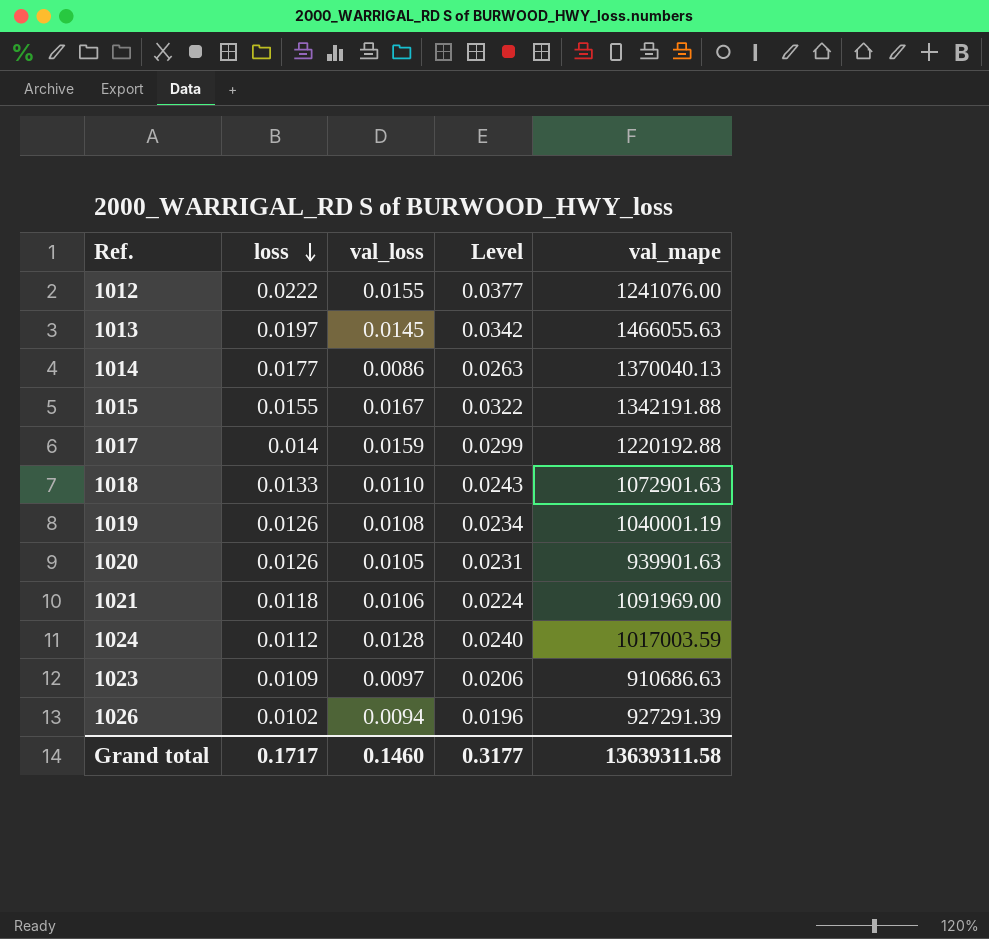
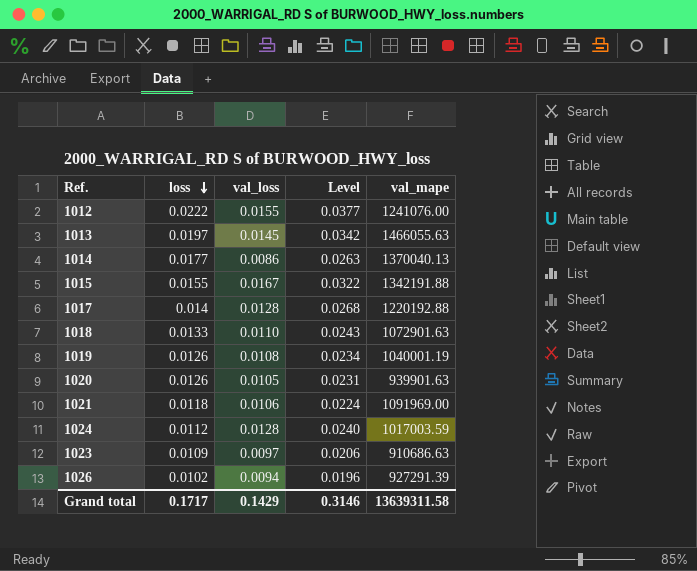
1017 | val_loss: 0.0159 -> 0.0128
1017 | Level: 0.0299 -> 0.0268
Grand total | val_loss: 0.1460 -> 0.1429
Grand total | Level: 0.3177 -> 0.3146

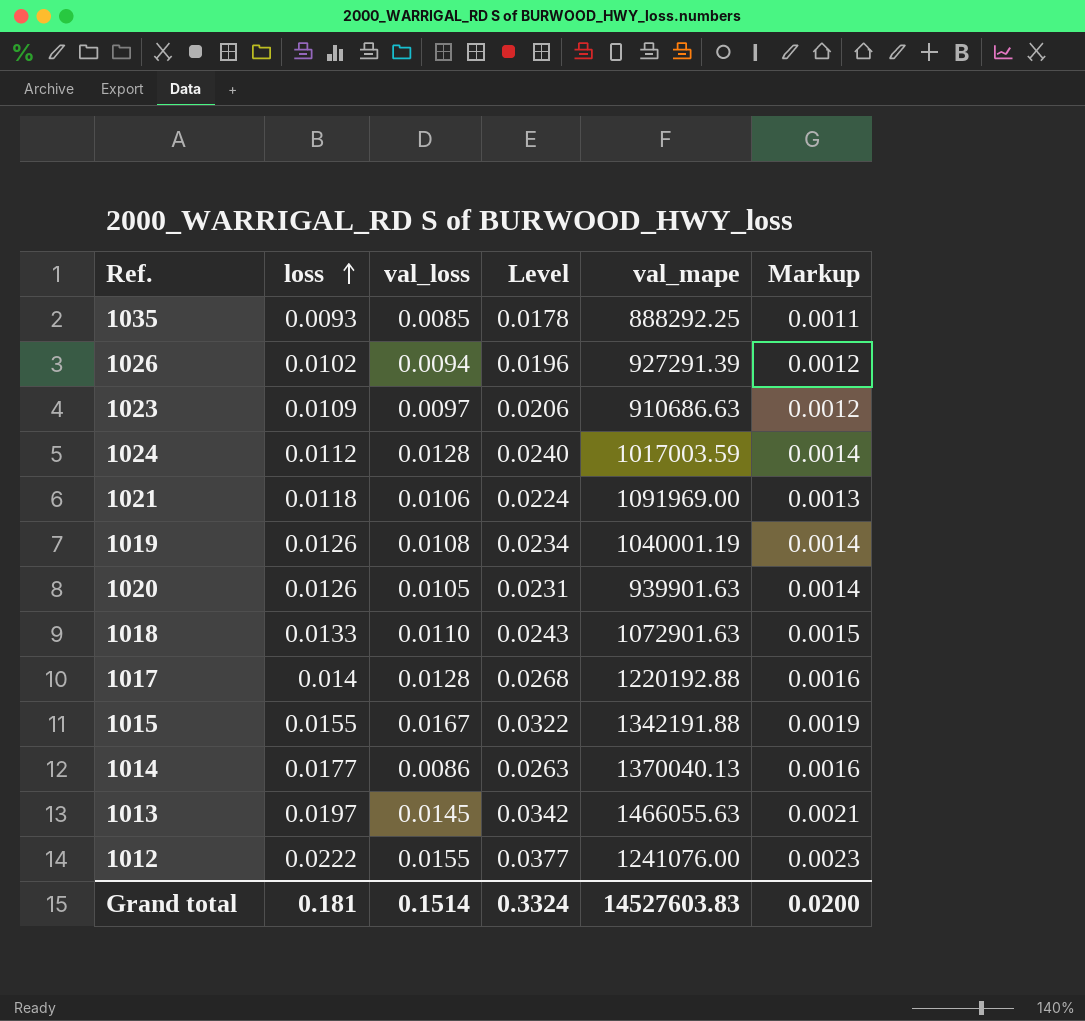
row order: loss descending -> loss ascending
column Markup | formula: none -> [Level] * 0.06
row 1035: none -> 0.0093 | 0.0085 | 0.0178 | 888292.25 | 0.0011
Grand total | loss: 0.1717 -> 0.181
Grand total | val_loss: 0.1429 -> 0.1514
Grand total | Level: 0.3146 -> 0.3324
Grand total | val_mape: 13639311.58 -> 14527603.83

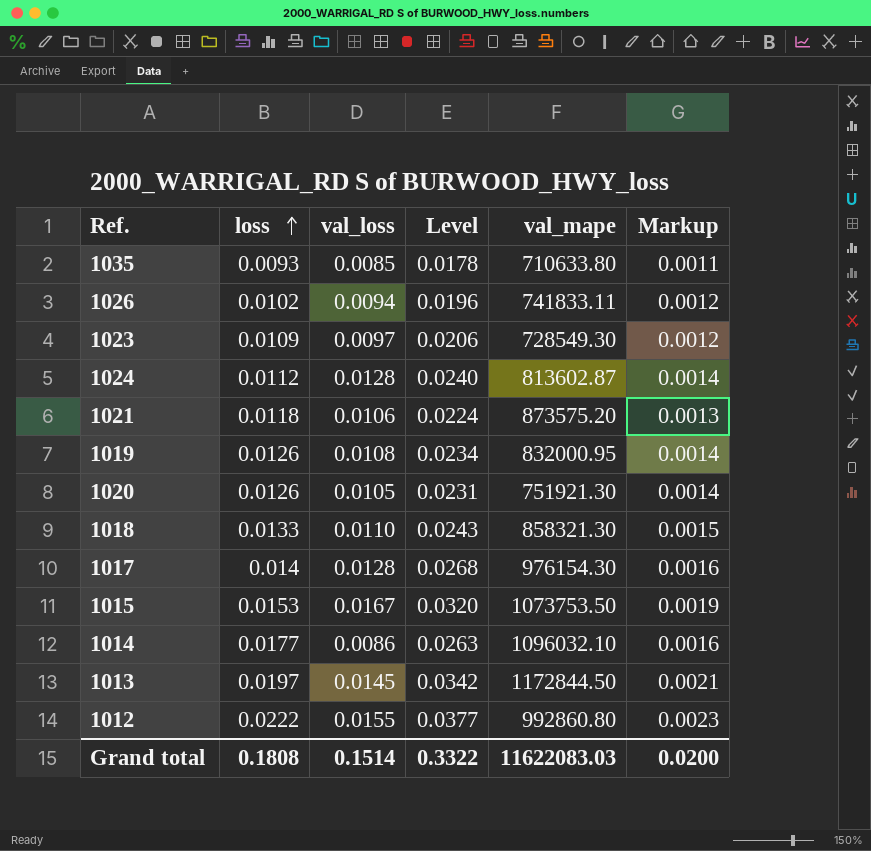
1035 | val_mape: 888292.25 -> 710633.80
1026 | val_mape: 927291.39 -> 741833.11
1023 | val_mape: 910686.63 -> 728549.30
1024 | val_mape: 1017003.59 -> 813602.87
1021 | val_mape: 1091969.00 -> 873575.20
1019 | val_mape: 1040001.19 -> 832000.95
1020 | val_mape: 939901.63 -> 751921.30
1018 | val_mape: 1072901.63 -> 858321.30
1017 | val_mape: 1220192.88 -> 976154.30
1015 | loss: 0.0155 -> 0.0153
1015 | Level: 0.0322 -> 0.0320
1015 | val_mape: 1342191.88 -> 1073753.50
1014 | val_mape: 1370040.13 -> 1096032.10
1013 | val_mape: 1466055.63 -> 1172844.50
1012 | val_mape: 1241076.00 -> 992860.80
Grand total | loss: 0.181 -> 0.1808
Grand total | Level: 0.3324 -> 0.3322
Grand total | val_mape: 14527603.83 -> 11622083.03

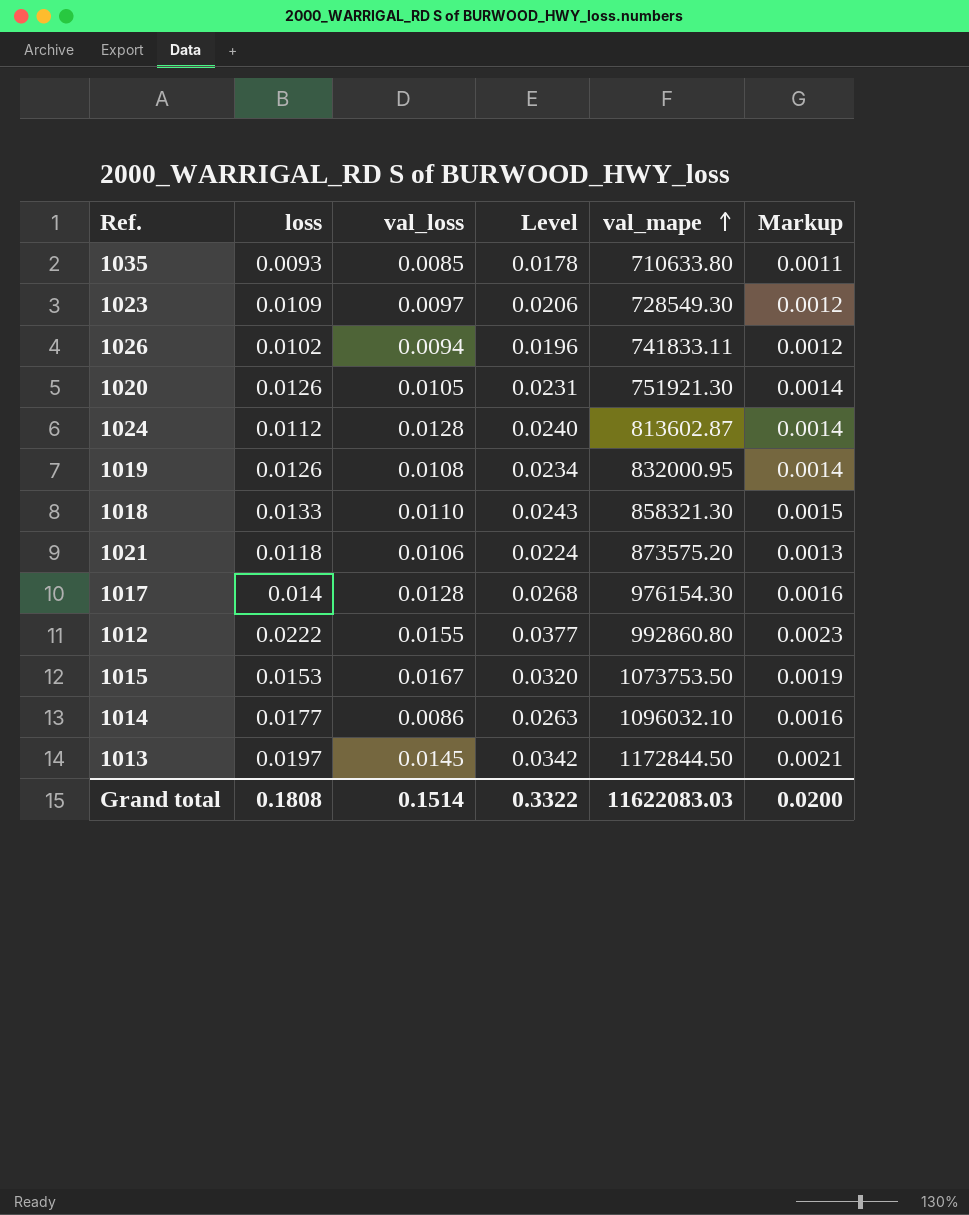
row order: loss ascending -> val_mape ascending

